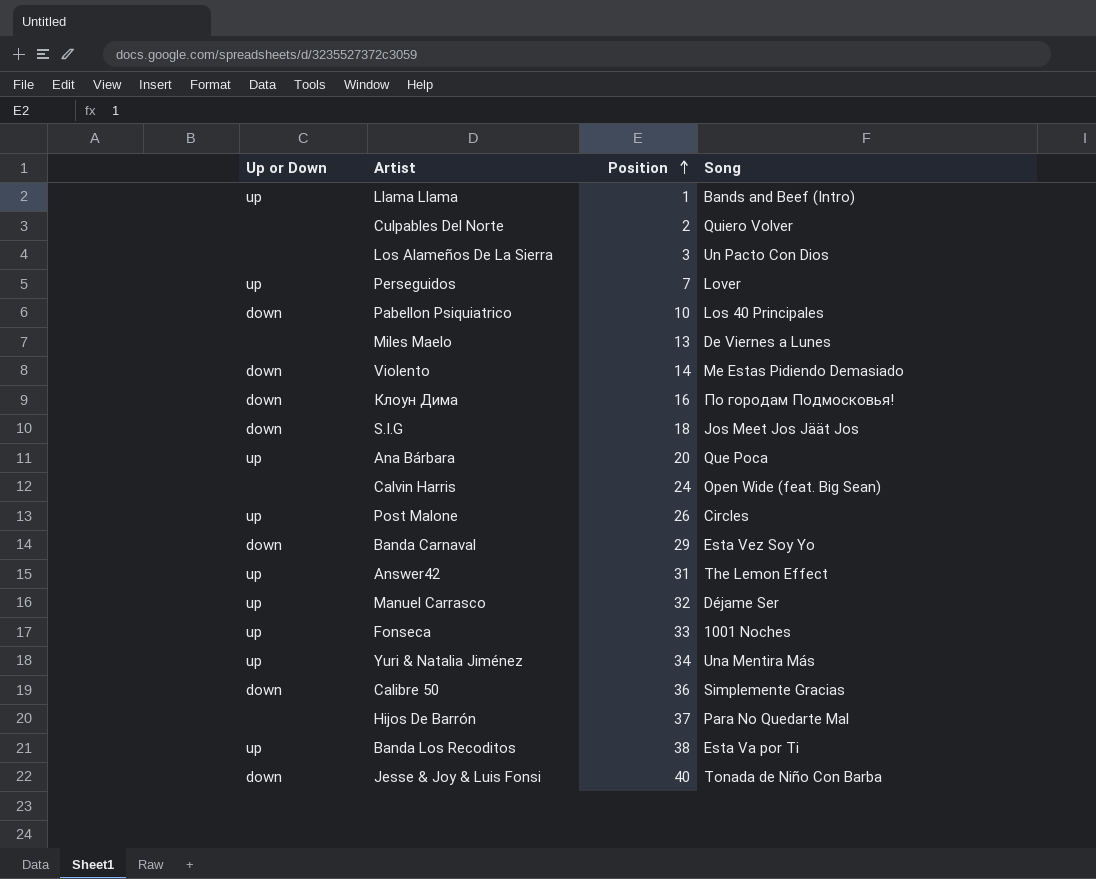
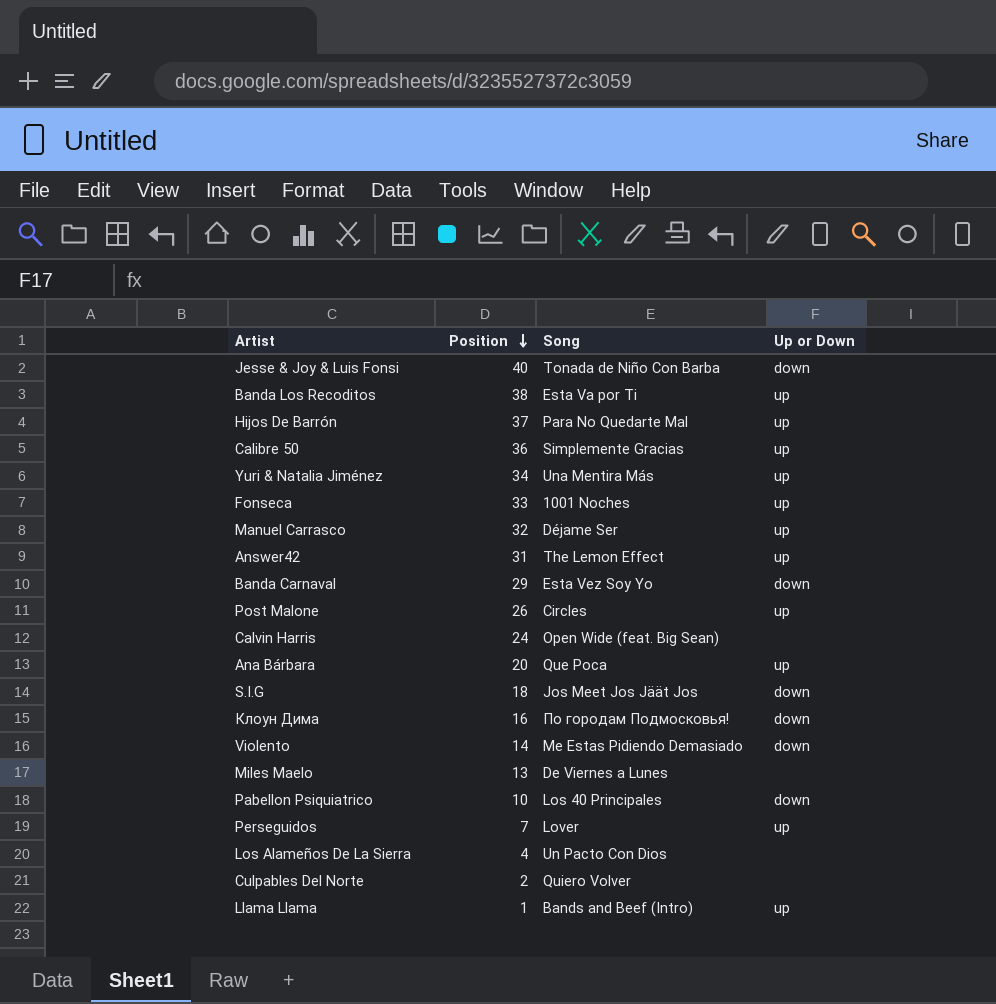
row order: Position ascending -> Position descending
column Up or Down | position: 1 -> 4
Hijos De Barrón | Up or Down: none -> up
Calibre 50 | Up or Down: down -> up
Los Alameños De La Sierra | Position: 3 -> 4

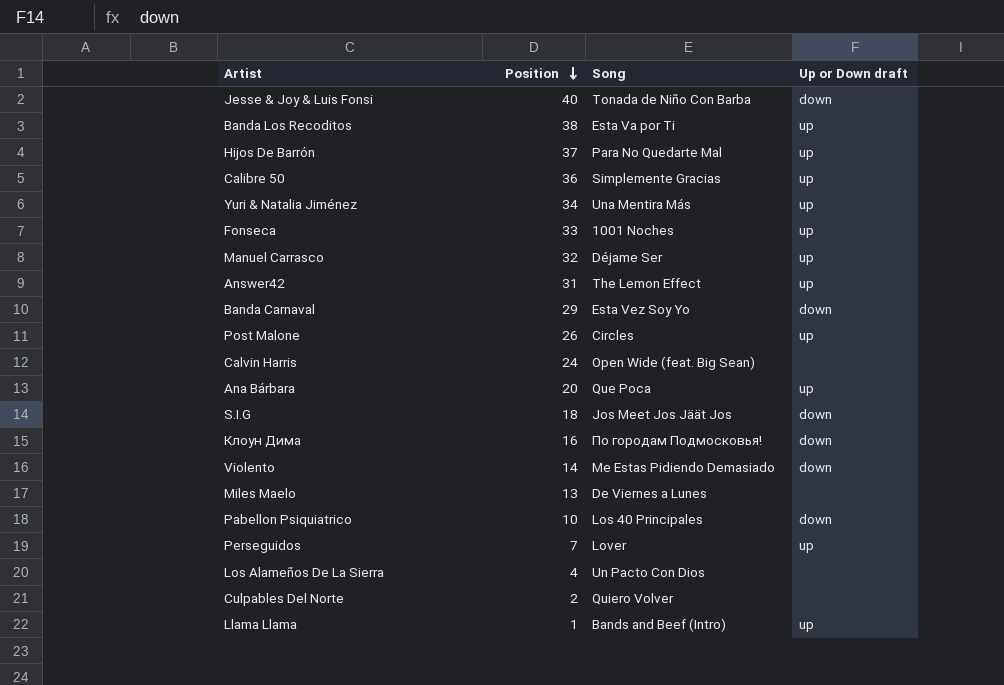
column name: Up or Down -> Up or Down draft

